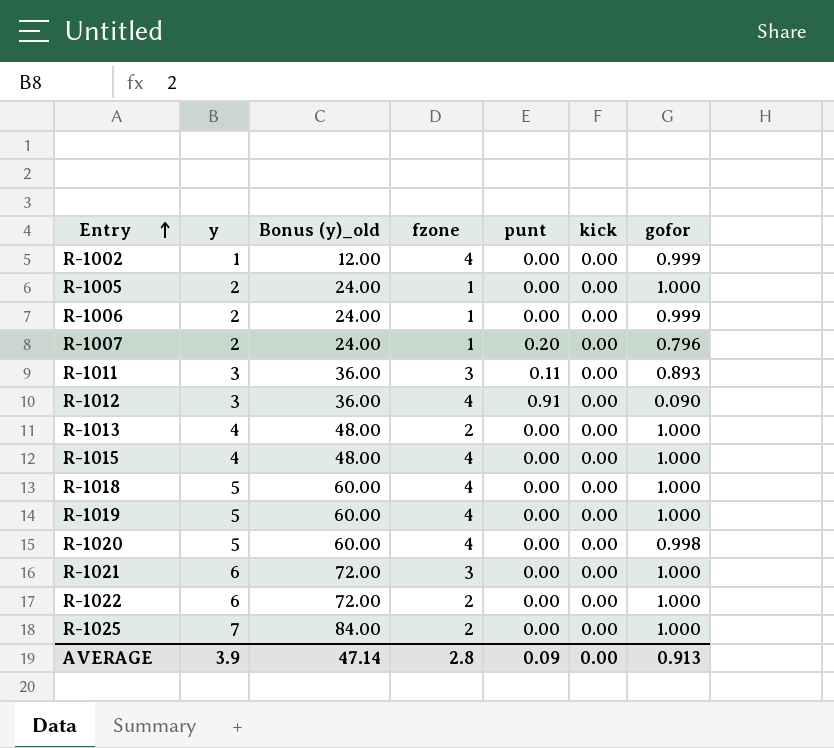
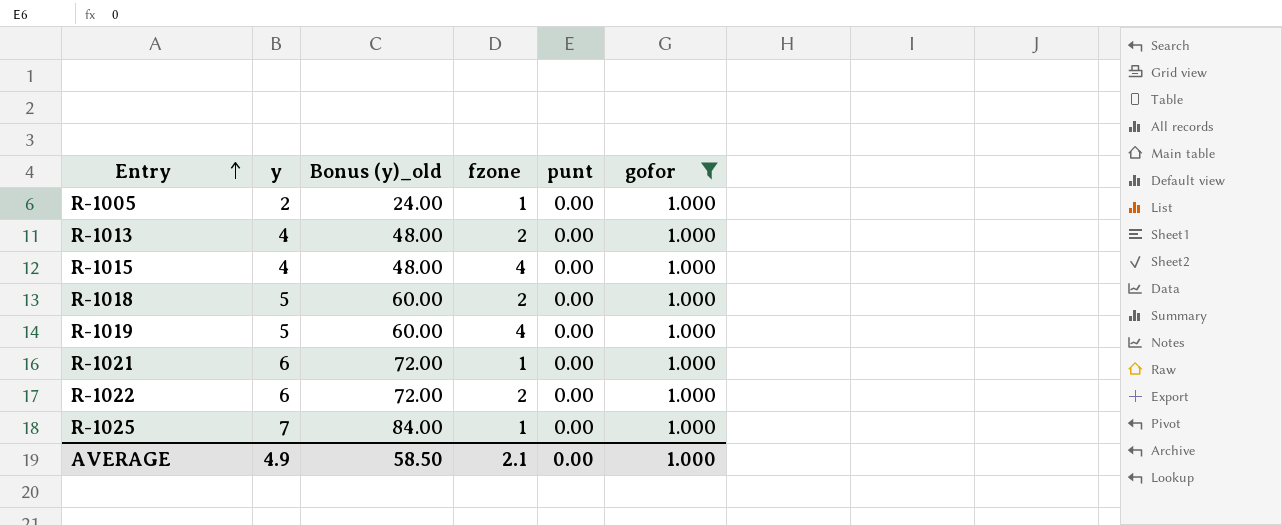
filter: none -> gofor = 1.000
column kick | position: 6 -> none
R-1018 | fzone: 4 -> 2
R-1021 | fzone: 3 -> 1
R-1025 | fzone: 2 -> 1
AVERAGE | y: 3.9 -> 4.9
AVERAGE | Bonus (y)_old: 47.14 -> 58.50
AVERAGE | fzone: 2.8 -> 2.1
AVERAGE | punt: 0.09 -> 0.00
AVERAGE | gofor: 0.913 -> 1.000

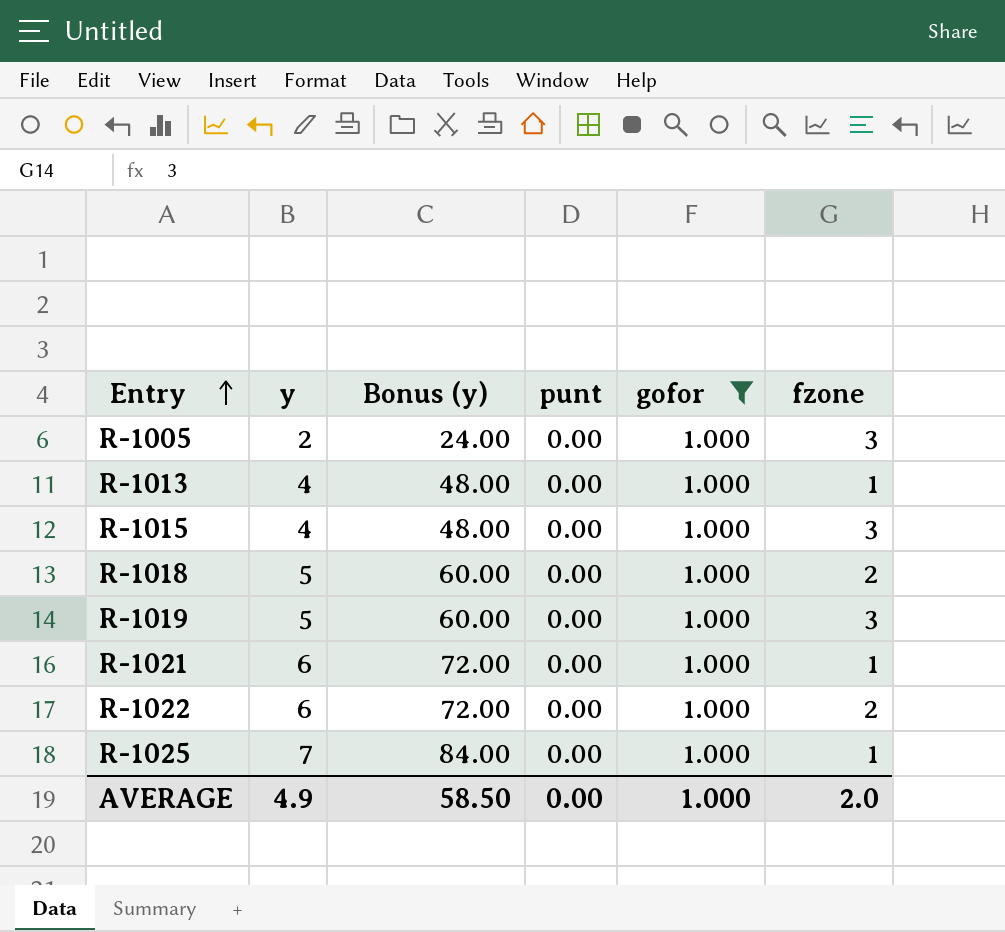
column name: Bonus (y)_old -> Bonus (y)
column fzone | position: 4 -> 6
R-1005 | fzone: 1 -> 3
R-1013 | fzone: 2 -> 1
R-1015 | fzone: 4 -> 3
R-1019 | fzone: 4 -> 3
AVERAGE | fzone: 2.1 -> 2.0

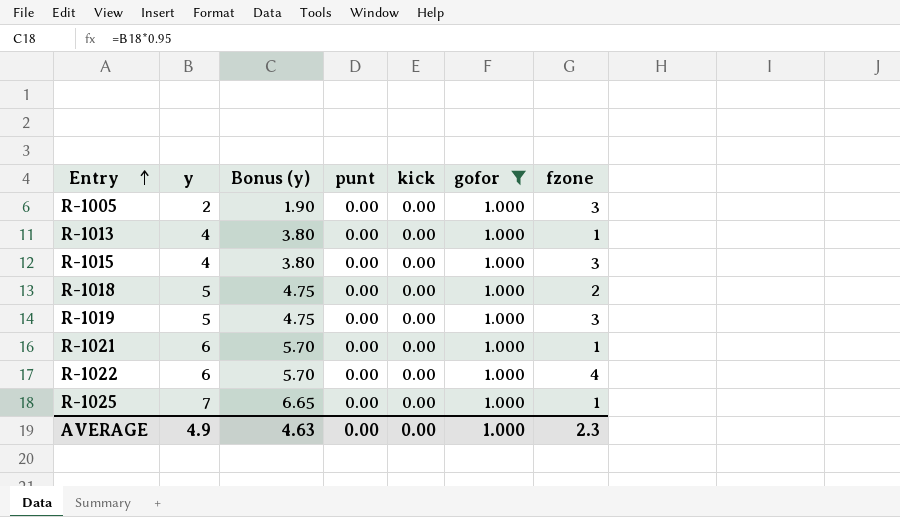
column Bonus (y) | formula: [y] * 12 -> [y] * 0.95
column kick | position: none -> 5
R-1022 | fzone: 2 -> 4
AVERAGE | Bonus (y): 58.50 -> 4.63
AVERAGE | fzone: 2.0 -> 2.3

